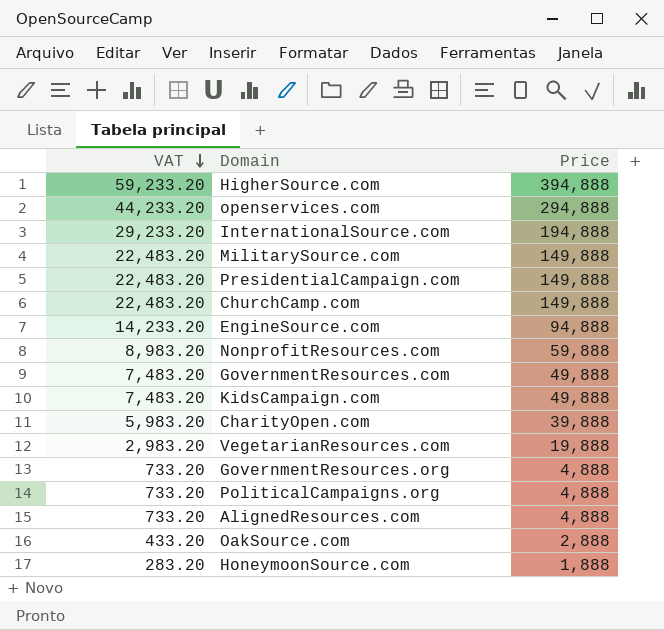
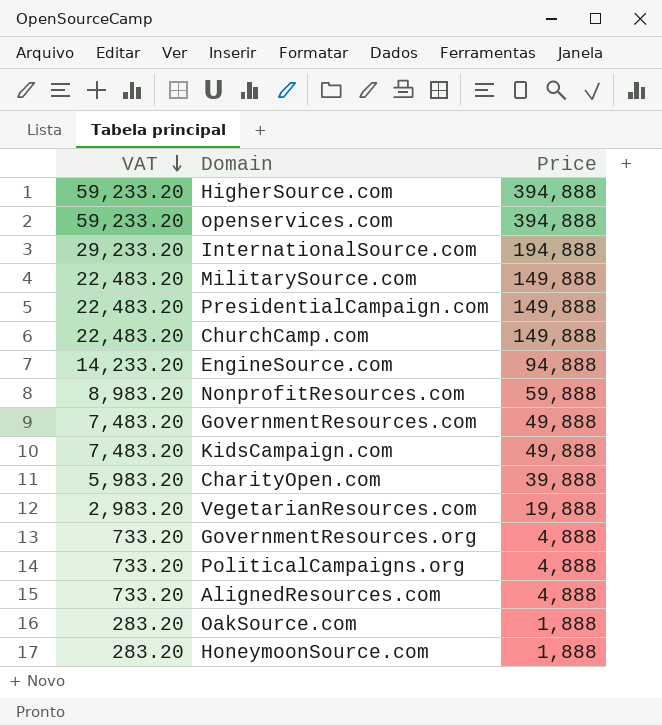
openservices.com | VAT: 44,233.20 -> 59,233.20
openservices.com | Price: 294,888 -> 394,888
OakSource.com | VAT: 433.20 -> 283.20
OakSource.com | Price: 2,888 -> 1,888

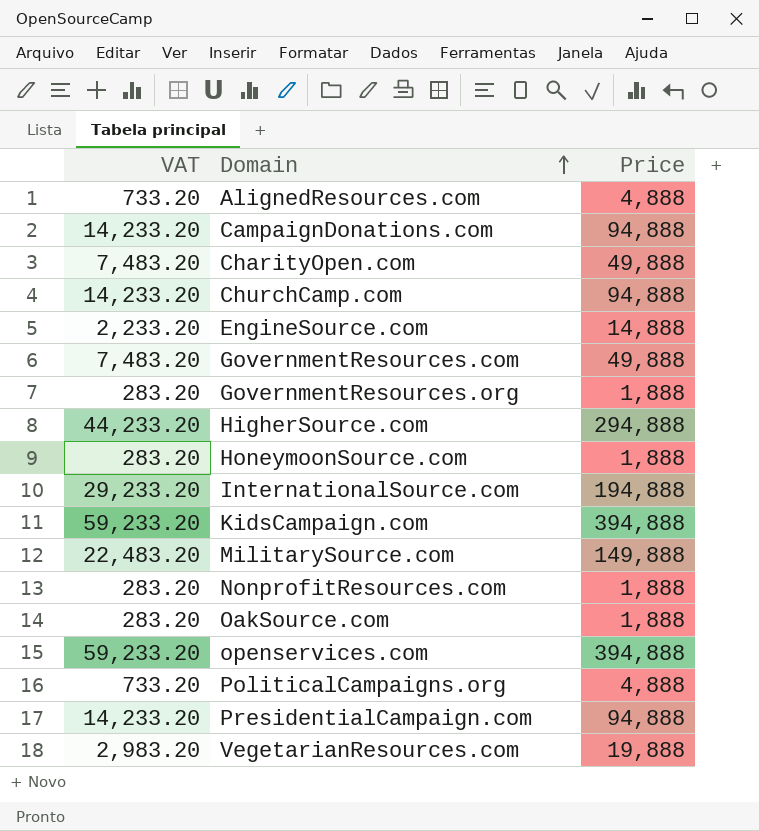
row order: VAT descending -> Domain ascending
row CampaignDonations.com: none -> 14,233.20 | 94,888
CharityOpen.com | VAT: 5,983.20 -> 7,483.20
CharityOpen.com | Price: 39,888 -> 49,888
ChurchCamp.com | VAT: 22,483.20 -> 14,233.20
ChurchCamp.com | Price: 149,888 -> 94,888
EngineSource.com | VAT: 14,233.20 -> 2,233.20
EngineSource.com | Price: 94,888 -> 14,888
GovernmentResources.org | VAT: 733.20 -> 283.20
GovernmentResources.org | Price: 4,888 -> 1,888
HigherSource.com | VAT: 59,233.20 -> 44,233.20
HigherSource.com | Price: 394,888 -> 294,888
KidsCampaign.com | VAT: 7,483.20 -> 59,233.20
KidsCampaign.com | Price: 49,888 -> 394,888
NonprofitResources.com | VAT: 8,983.20 -> 283.20
NonprofitResources.com | Price: 59,888 -> 1,888
PresidentialCampaign.com | VAT: 22,483.20 -> 14,233.20
PresidentialCampaign.com | Price: 149,888 -> 94,888

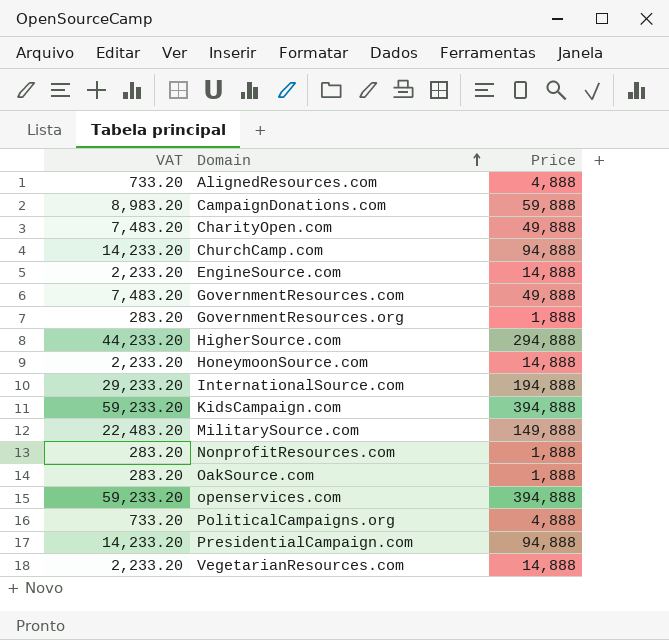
CampaignDonations.com | VAT: 14,233.20 -> 8,983.20
CampaignDonations.com | Price: 94,888 -> 59,888
HoneymoonSource.com | VAT: 283.20 -> 2,233.20
HoneymoonSource.com | Price: 1,888 -> 14,888
VegetarianResources.com | VAT: 2,983.20 -> 2,233.20
VegetarianResources.com | Price: 19,888 -> 14,888

